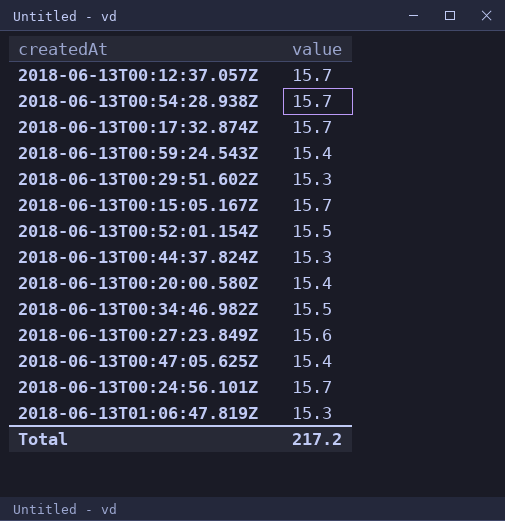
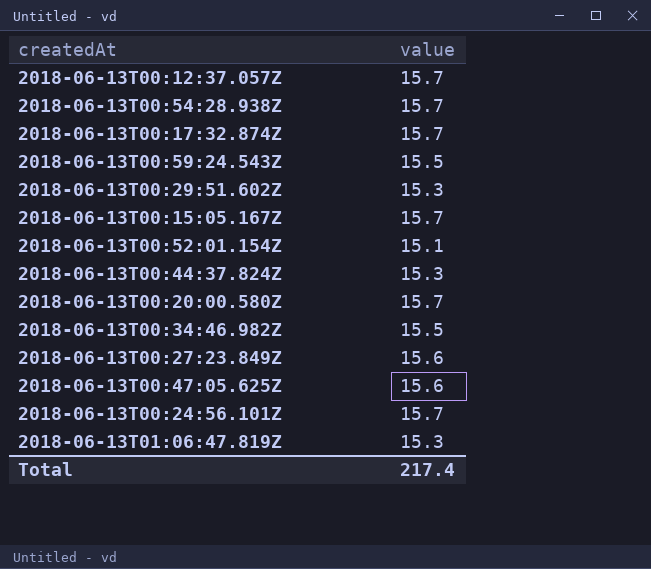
2018-06-13T00:59:24.543Z | value: 15.4 -> 15.5
2018-06-13T00:52:01.154Z | value: 15.5 -> 15.1
2018-06-13T00:20:00.580Z | value: 15.4 -> 15.7
2018-06-13T00:47:05.625Z | value: 15.4 -> 15.6
Total | value: 217.2 -> 217.4

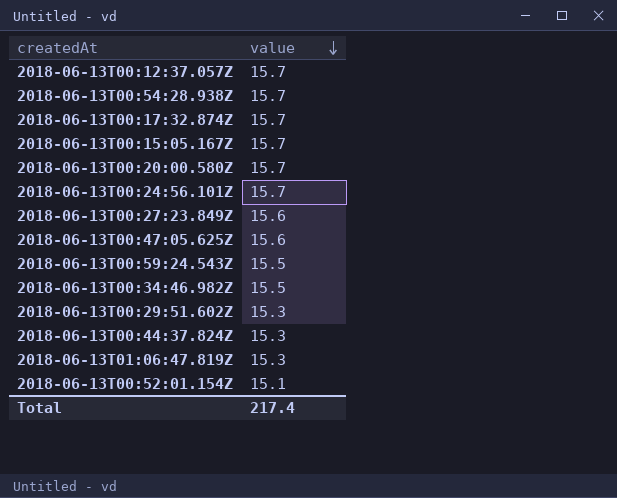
row order: none -> value descending

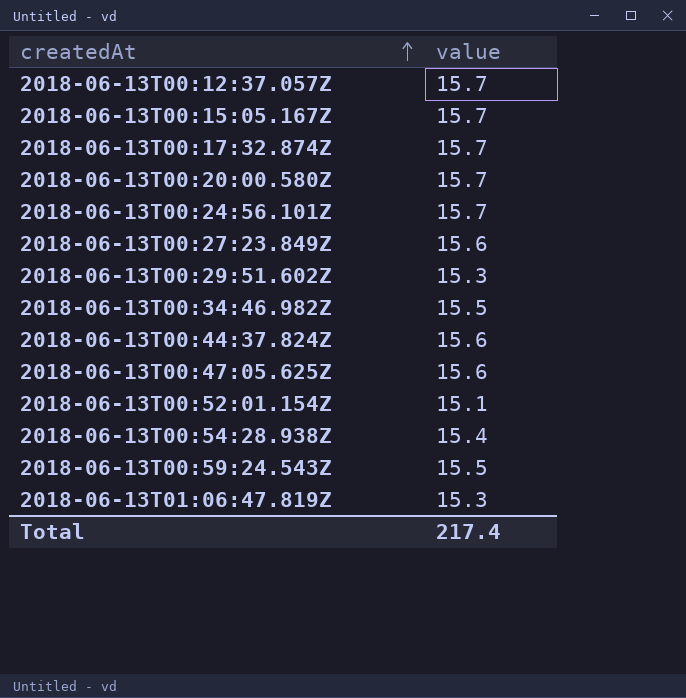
row order: value descending -> createdAt ascending
2018-06-13T00:44:37.824Z | value: 15.3 -> 15.6
2018-06-13T00:54:28.938Z | value: 15.7 -> 15.4

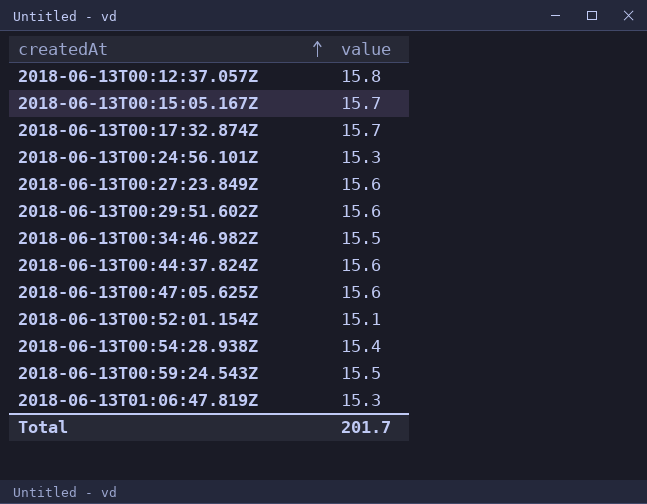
row 2018-06-13T00:20:00.580Z: 15.7 -> none
2018-06-13T00:12:37.057Z | value: 15.7 -> 15.8
2018-06-13T00:24:56.101Z | value: 15.7 -> 15.3
2018-06-13T00:29:51.602Z | value: 15.3 -> 15.6
Total | value: 217.4 -> 201.7

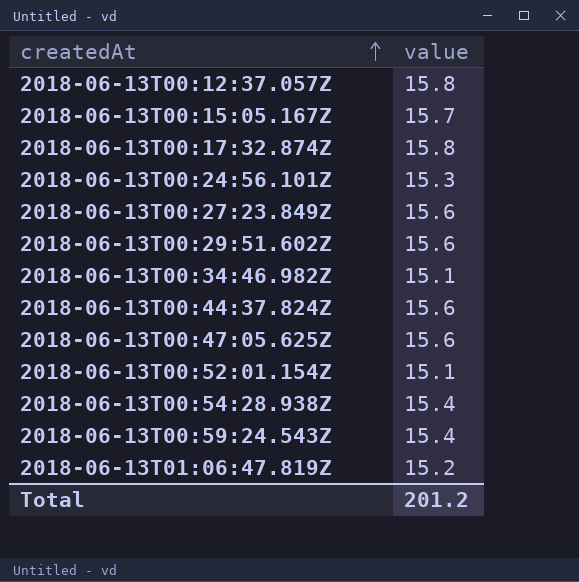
2018-06-13T00:17:32.874Z | value: 15.7 -> 15.8
2018-06-13T00:34:46.982Z | value: 15.5 -> 15.1
2018-06-13T00:59:24.543Z | value: 15.5 -> 15.4
2018-06-13T01:06:47.819Z | value: 15.3 -> 15.2
Total | value: 201.7 -> 201.2

